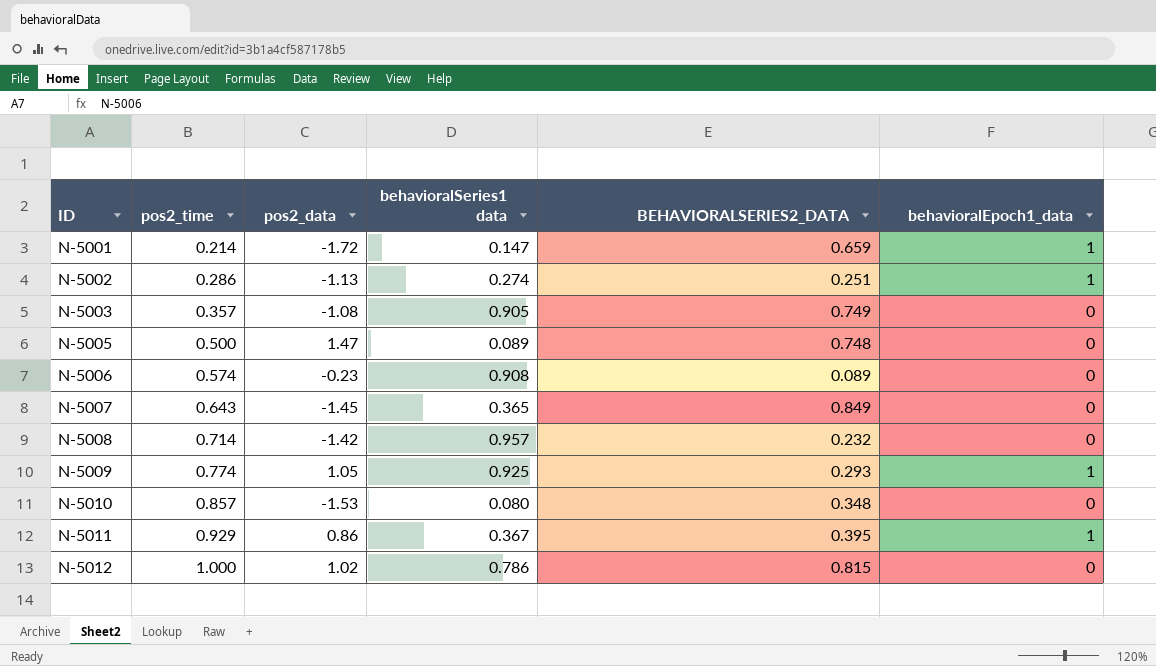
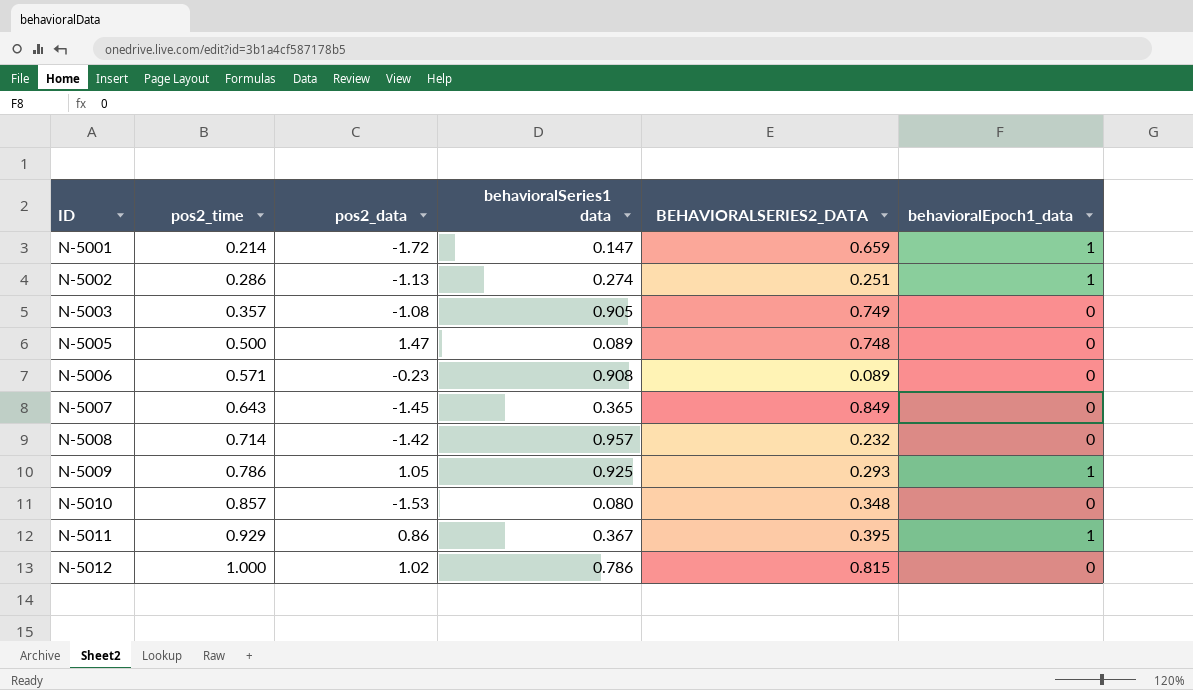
N-5006 | pos2_time: 0.574 -> 0.571
N-5009 | pos2_time: 0.774 -> 0.786

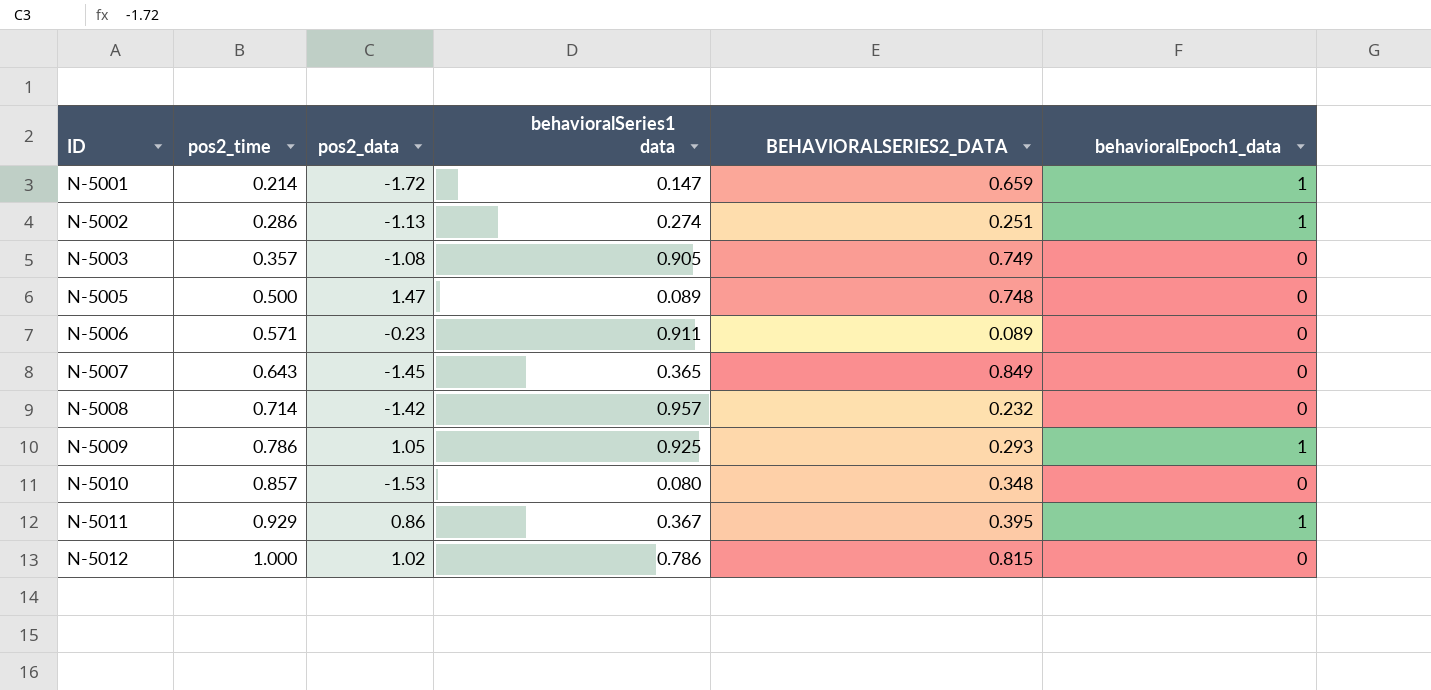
N-5006 | behavioralSeries1 data: 0.908 -> 0.911

